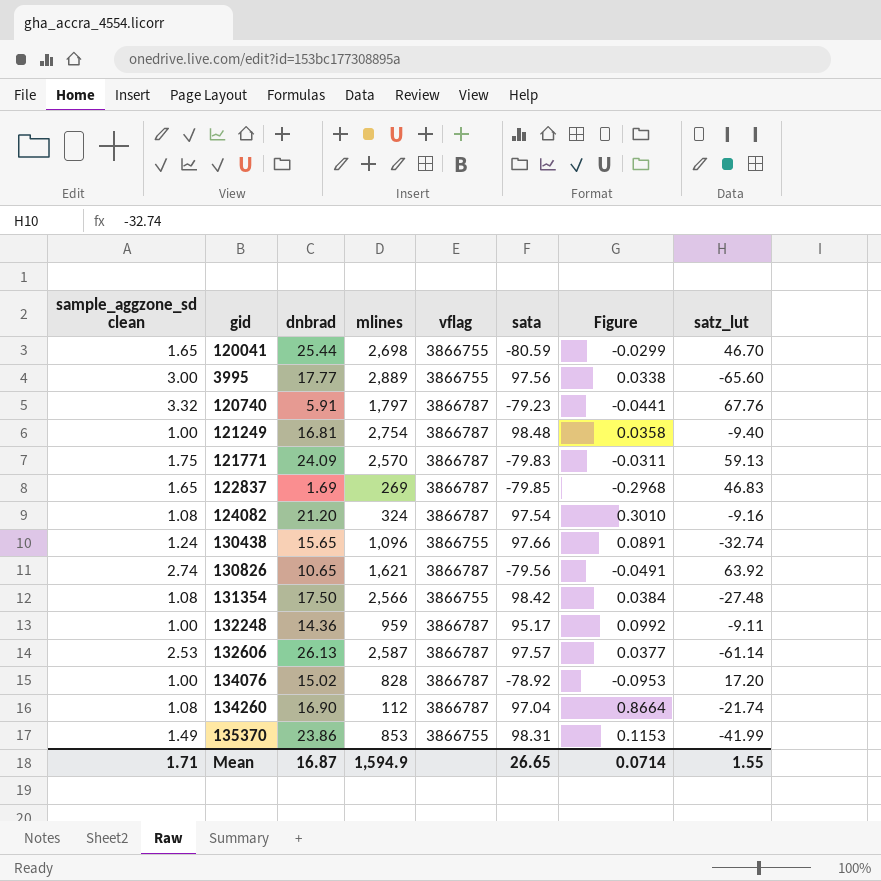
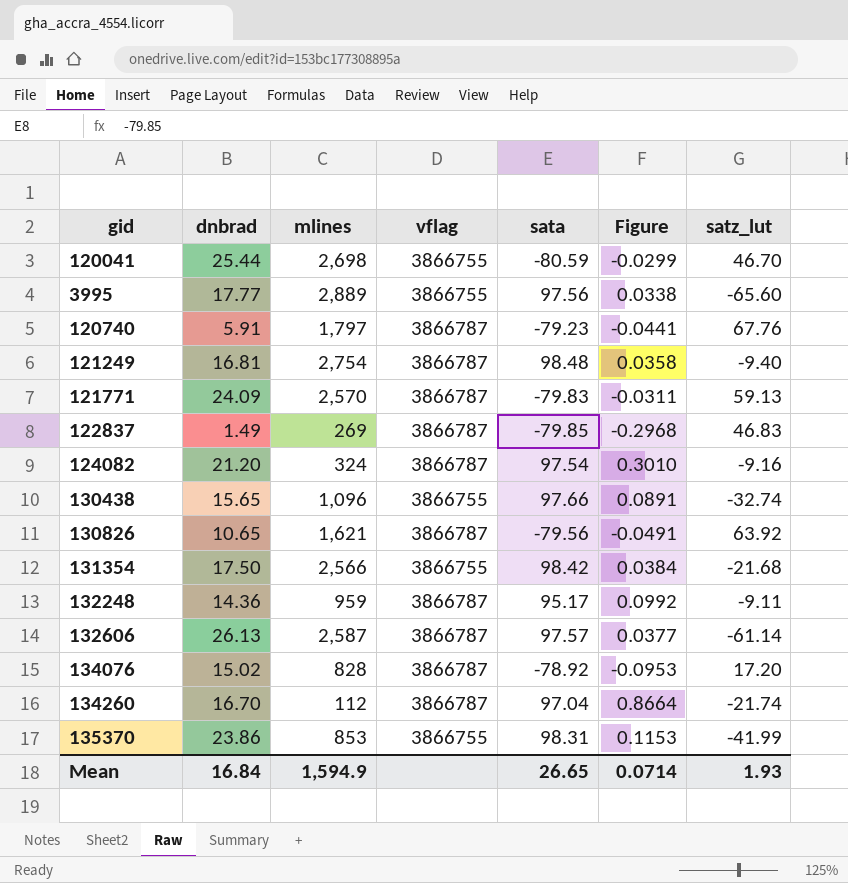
column sample_aggzone_sd clean | position: 1 -> none
122837 | dnbrad: 1.69 -> 1.49
131354 | satz_lut: -27.48 -> -21.68
134260 | dnbrad: 16.90 -> 16.70
Mean | dnbrad: 16.87 -> 16.84
Mean | satz_lut: 1.55 -> 1.93

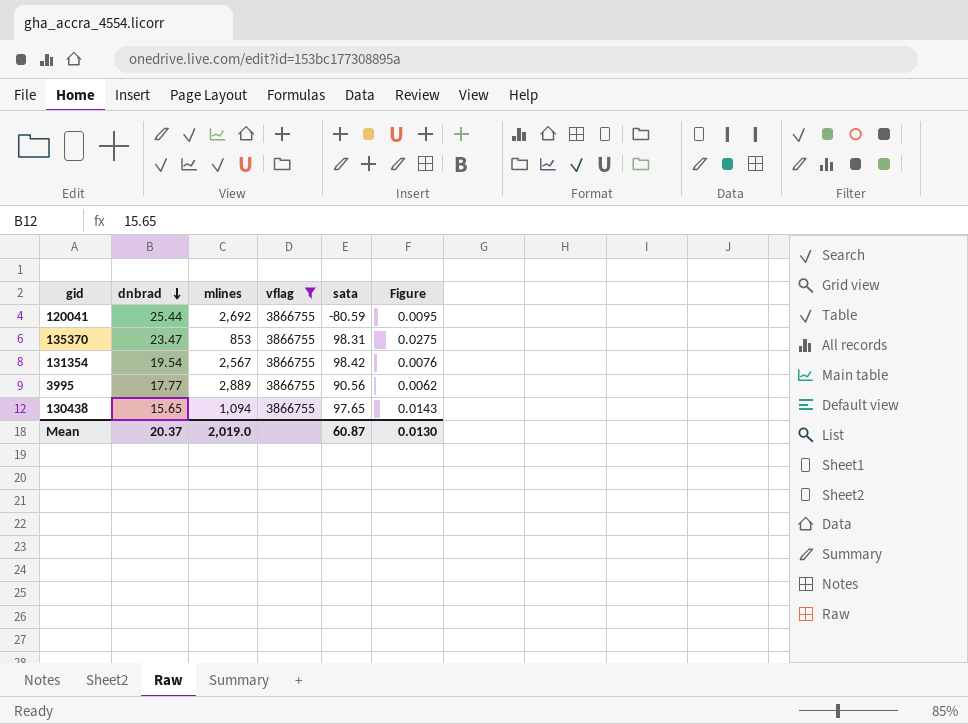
filter: none -> vflag = 3866755
row order: none -> dnbrad descending
column satz_lut | position: 7 -> none
column Figure | formula: [sata] / [mlines] -> [dnbrad] / [mlines]
120041 | mlines: 2,698 -> 2,692
135370 | dnbrad: 23.86 -> 23.47
131354 | dnbrad: 17.50 -> 19.54
131354 | mlines: 2,566 -> 2,567
3995 | sata: 97.56 -> 90.56
130438 | mlines: 1,096 -> 1,094
130438 | sata: 97.66 -> 97.65
Mean | dnbrad: 16.84 -> 20.37
Mean | mlines: 1,594.9 -> 2,019.0
Mean | sata: 26.65 -> 60.87
Mean | Figure: 0.0714 -> 0.0130

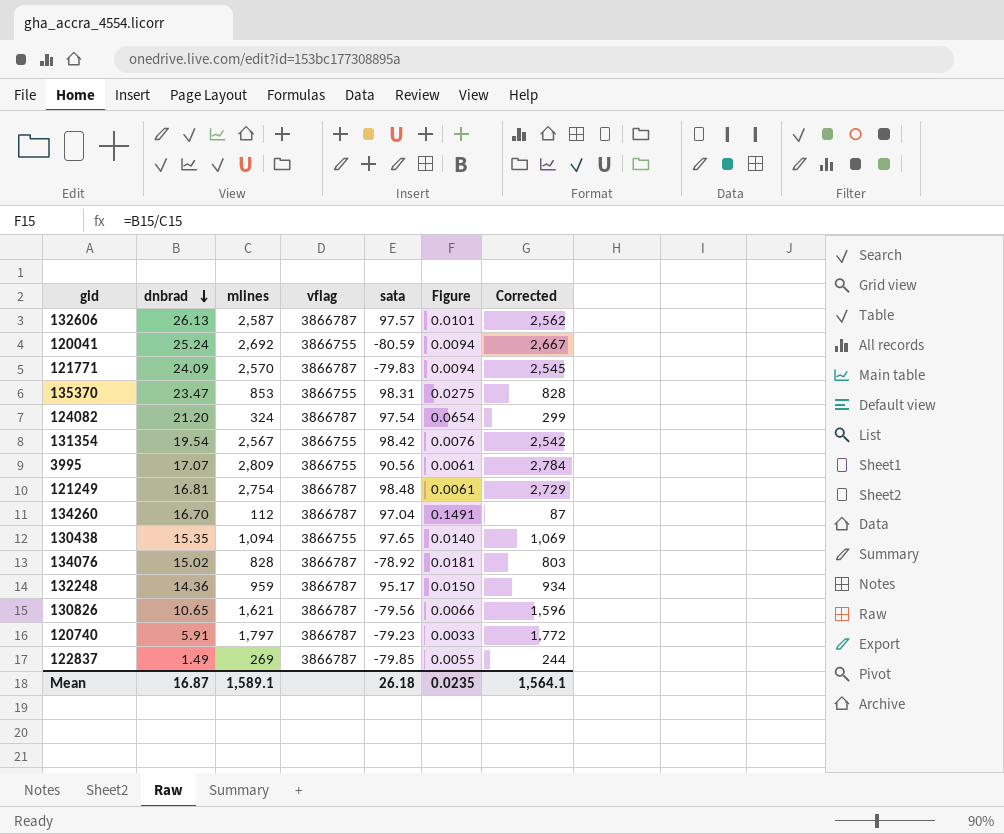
filter: vflag = 3866755 -> none
column Corrected | formula: none -> [mlines] - 25
120041 | dnbrad: 25.44 -> 25.24
120041 | Figure: 0.0095 -> 0.0094
3995 | dnbrad: 17.77 -> 17.07
3995 | mlines: 2,889 -> 2,809
3995 | Figure: 0.0062 -> 0.0061
130438 | dnbrad: 15.65 -> 15.35
130438 | Figure: 0.0143 -> 0.0140
Mean | dnbrad: 20.37 -> 16.87
Mean | mlines: 2,019.0 -> 1,589.1
Mean | sata: 60.87 -> 26.18
Mean | Figure: 0.0130 -> 0.0235

